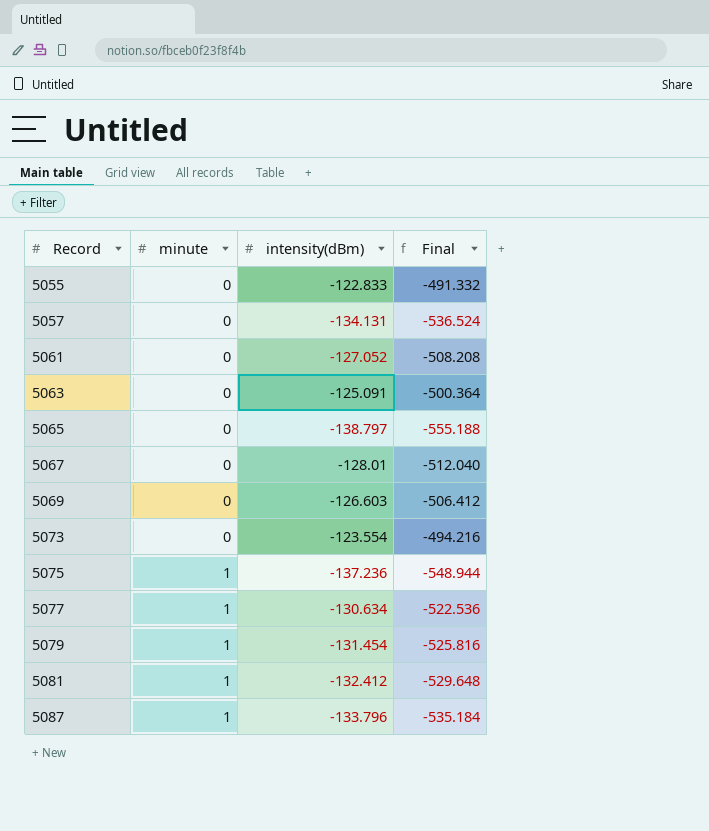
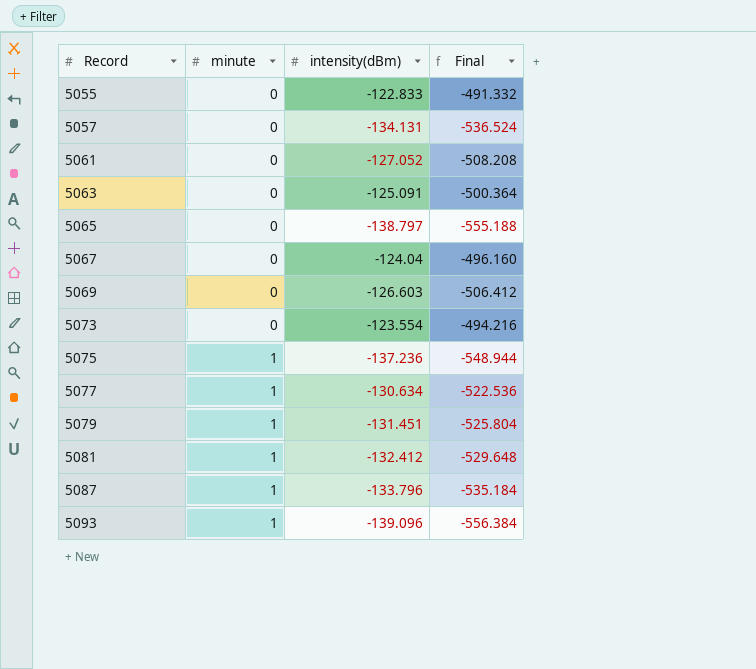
5067 | intensity(dBm): -128.01 -> -124.04
5067 | Final: -512.040 -> -496.160
5079 | intensity(dBm): -131.454 -> -131.451
5079 | Final: -525.816 -> -525.804
row 5093: none -> 1 | -139.096 | -556.384

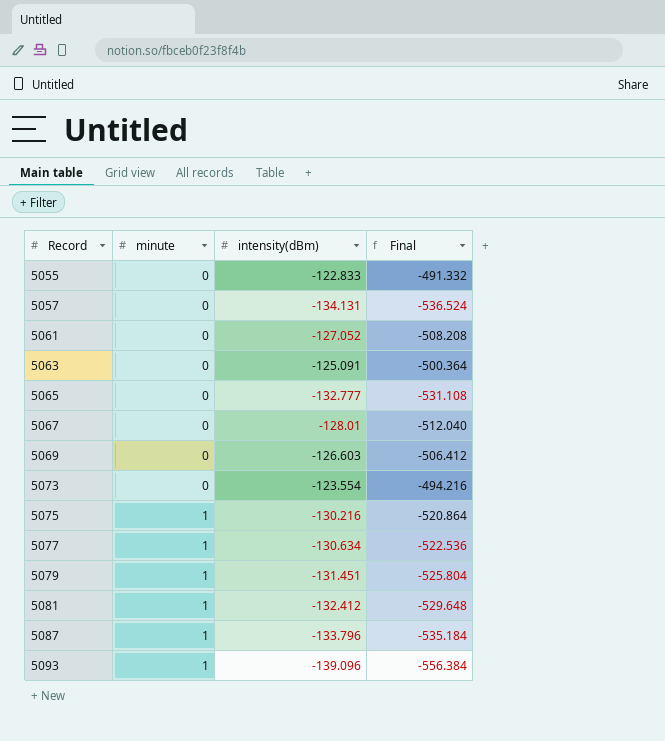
5065 | intensity(dBm): -138.797 -> -132.777
5065 | Final: -555.188 -> -531.108
5067 | intensity(dBm): -124.04 -> -128.01
5067 | Final: -496.160 -> -512.040
5075 | intensity(dBm): -137.236 -> -130.216
5075 | Final: -548.944 -> -520.864

